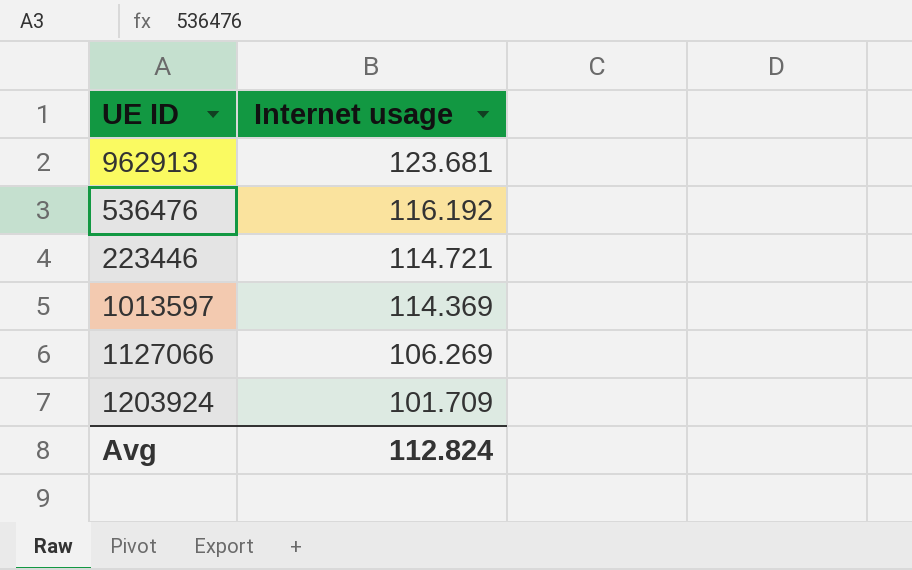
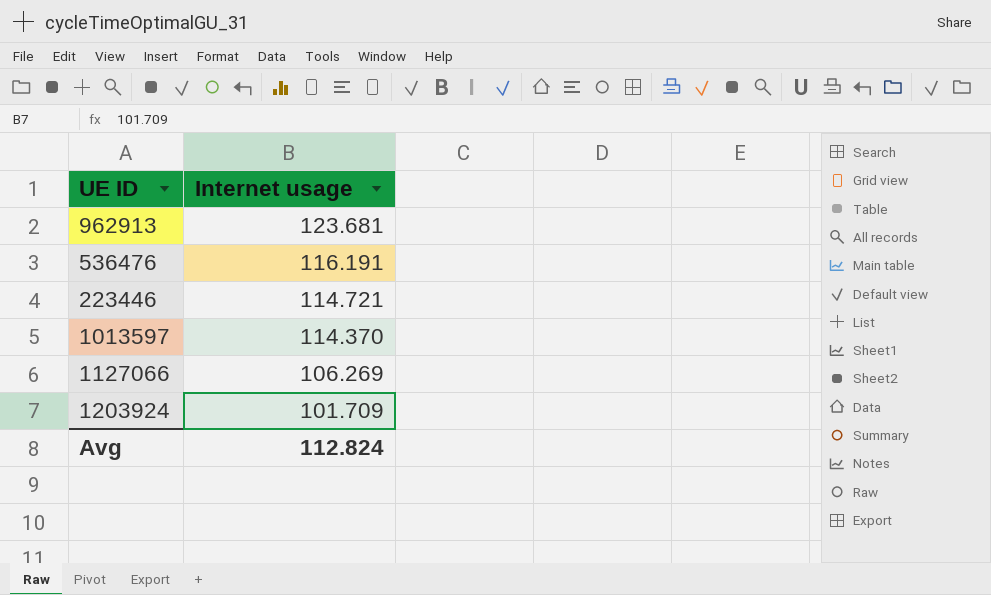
536476 | Internet usage: 116.192 -> 116.191
1013597 | Internet usage: 114.369 -> 114.370

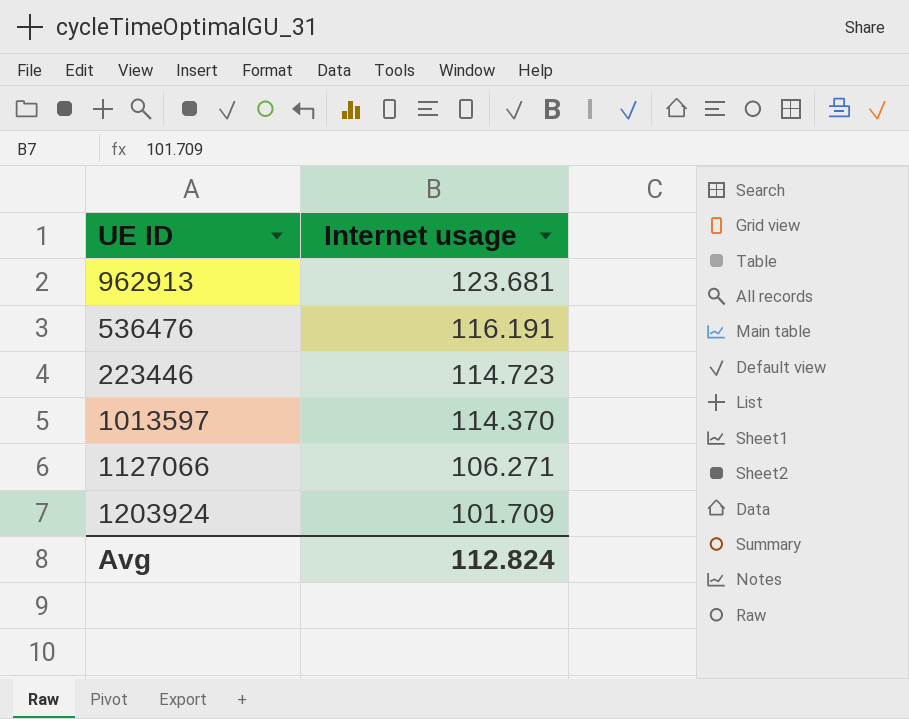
223446 | Internet usage: 114.721 -> 114.723
1127066 | Internet usage: 106.269 -> 106.271

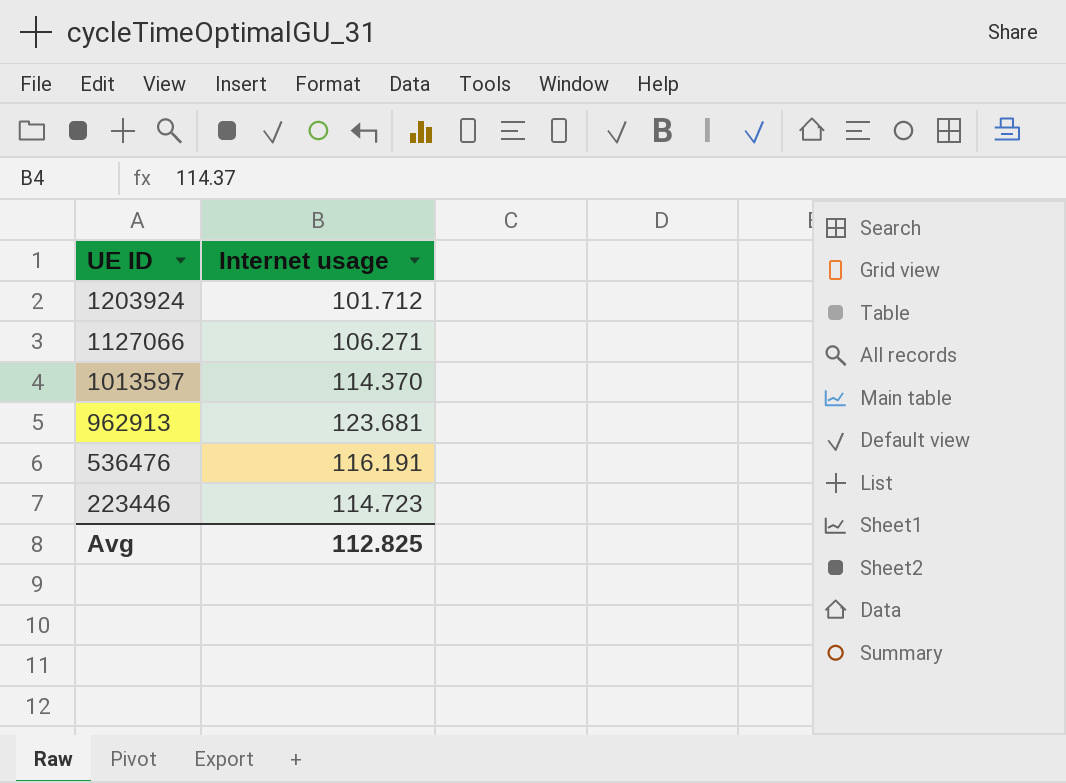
row order: Internet usage descending -> UE ID descending
1203924 | Internet usage: 101.709 -> 101.712
Avg | Internet usage: 112.824 -> 112.825

